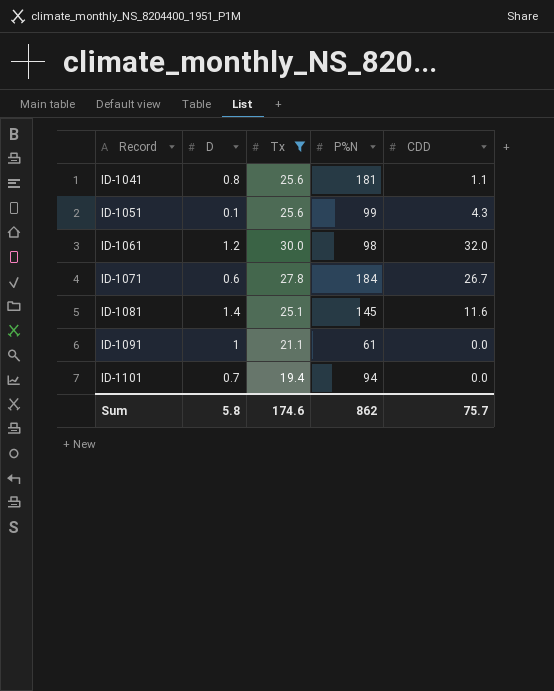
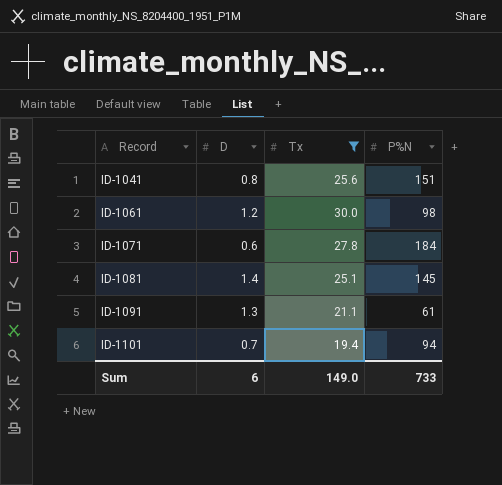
column CDD | position: 5 -> none
row ID-1051: 0.1 | 25.6 | 99 | 4.3 -> none
ID-1041 | P%N: 181 -> 151
ID-1091 | D: 1 -> 1.3
Sum | D: 5.8 -> 6
Sum | Tx: 174.6 -> 149.0
Sum | P%N: 862 -> 733

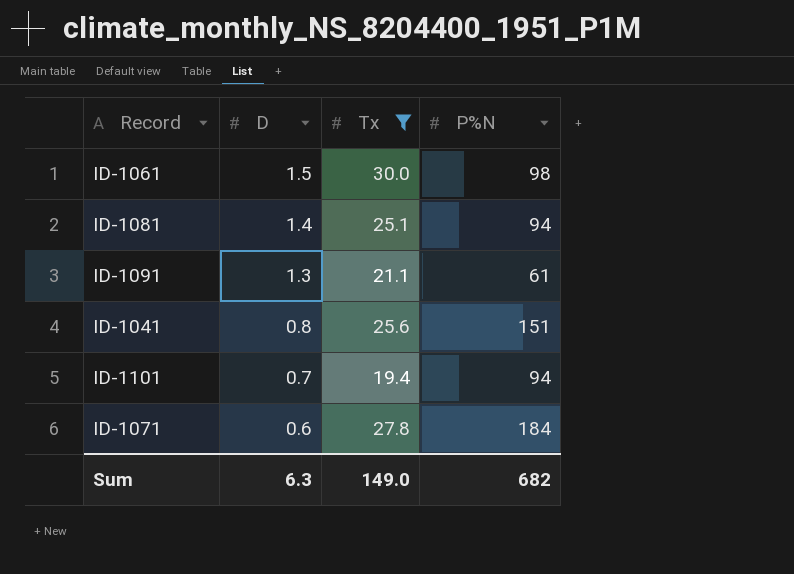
row order: Record ascending -> D descending
ID-1061 | D: 1.2 -> 1.5
ID-1081 | P%N: 145 -> 94
Sum | D: 6 -> 6.3
Sum | P%N: 733 -> 682

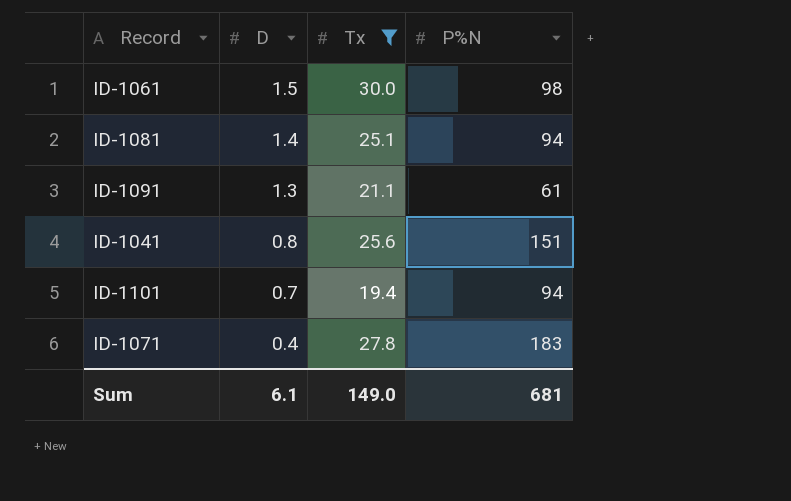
ID-1071 | D: 0.6 -> 0.4
ID-1071 | P%N: 184 -> 183
Sum | D: 6.3 -> 6.1
Sum | P%N: 682 -> 681

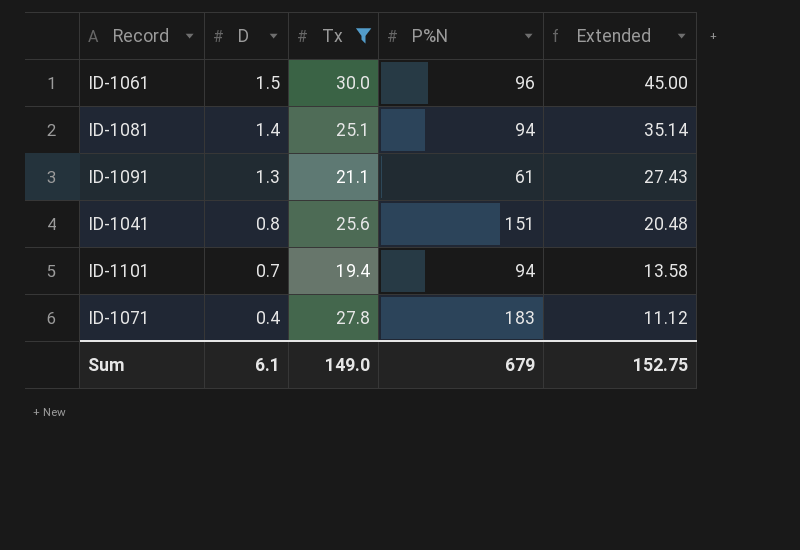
column Extended | formula: none -> [D] * [Tx]
ID-1061 | P%N: 98 -> 96
Sum | P%N: 681 -> 679

